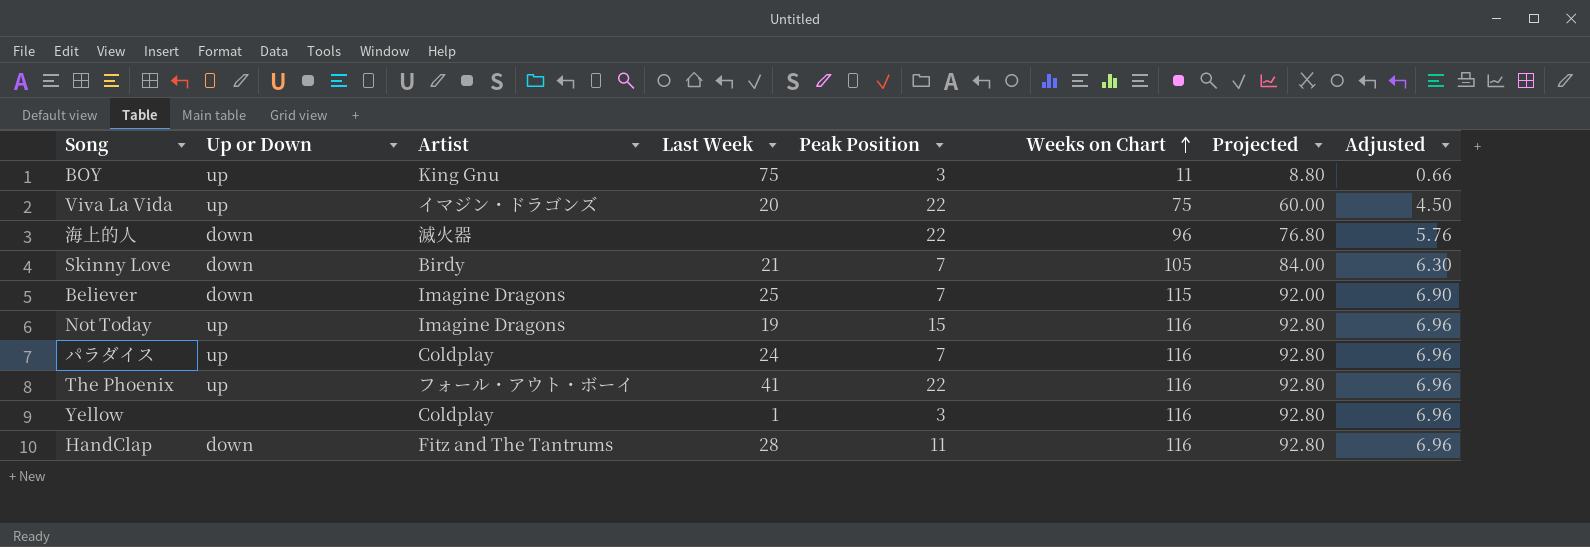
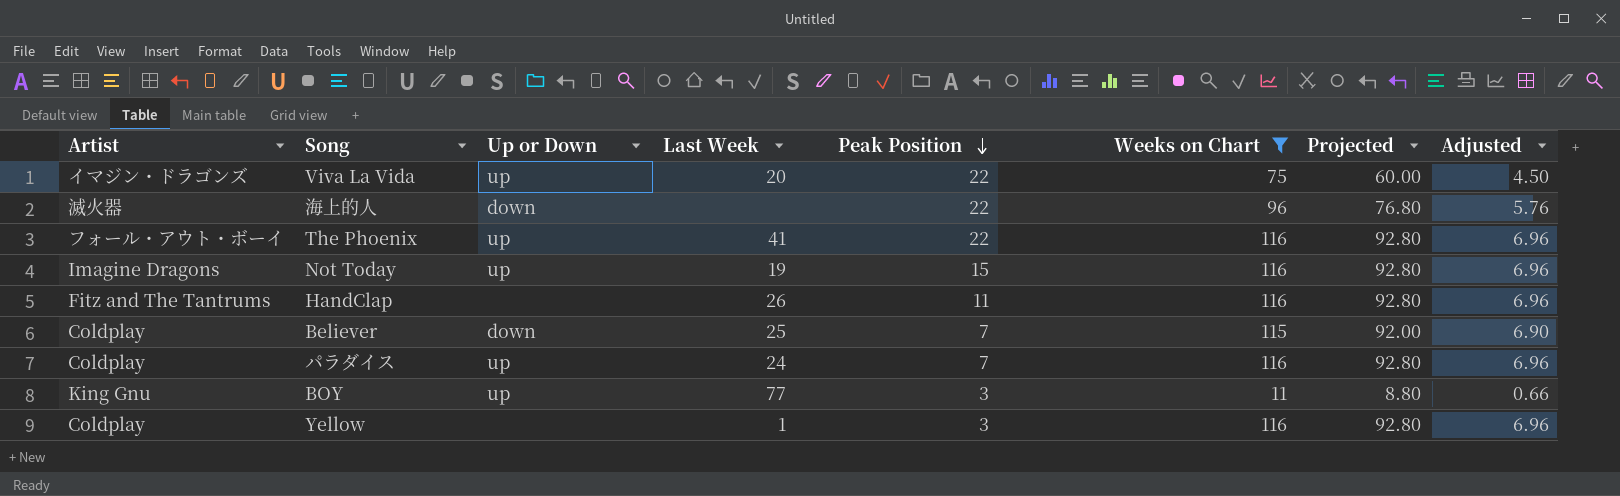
filter: none -> Weeks on Chart != 105
row order: Weeks on Chart ascending -> Peak Position descending
column Artist | position: 3 -> 1
HandClap | Up or Down: down -> none
HandClap | Last Week: 28 -> 26
Believer | Artist: Imagine Dragons -> Coldplay
BOY | Last Week: 75 -> 77

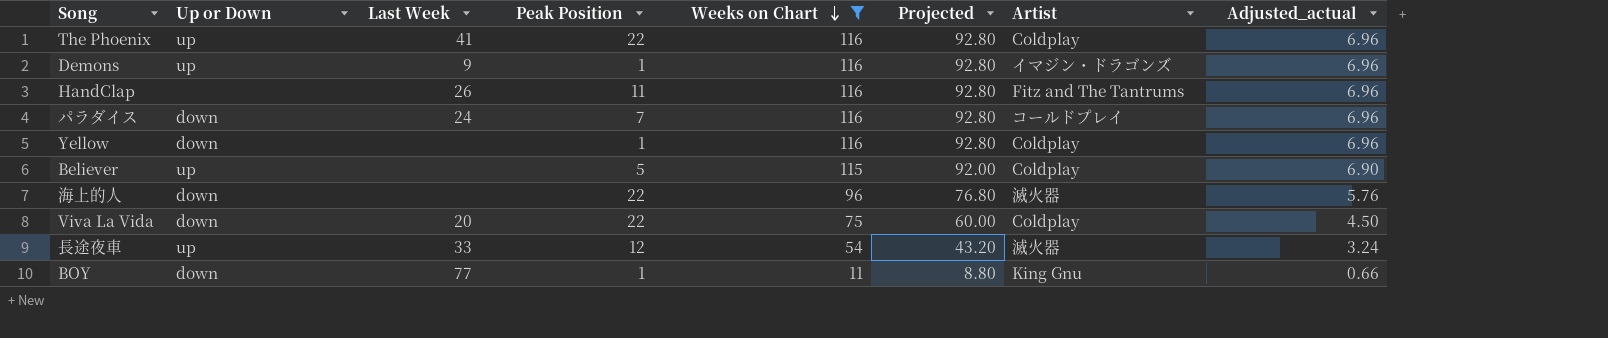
row order: Peak Position descending -> Weeks on Chart descending
column Artist | position: 1 -> 7
column name: Adjusted -> Adjusted_actual
row Not Today: Imagine Dragons | up | 19 | 15 | 116 | 92.80 | 6.96 -> none
The Phoenix | Artist: フォール・アウト・ボーイ -> Coldplay
row Demons: none -> up | 9 | 1 | 116 | 92.80 | イマジン・ドラゴンズ | 6.96
パラダイス | Up or Down: up -> down
パラダイス | Artist: Coldplay -> コールドプレイ
Yellow | Up or Down: none -> down
Yellow | Last Week: 1 -> none
Yellow | Peak Position: 3 -> 1
Believer | Up or Down: down -> up
Believer | Last Week: 25 -> none
Believer | Peak Position: 7 -> 5
Viva La Vida | Up or Down: up -> down
Viva La Vida | Artist: イマジン・ドラゴンズ -> Coldplay
row 長途夜車: none -> up | 33 | 12 | 54 | 43.20 | 滅火器 | 3.24
BOY | Up or Down: up -> down
BOY | Peak Position: 3 -> 1

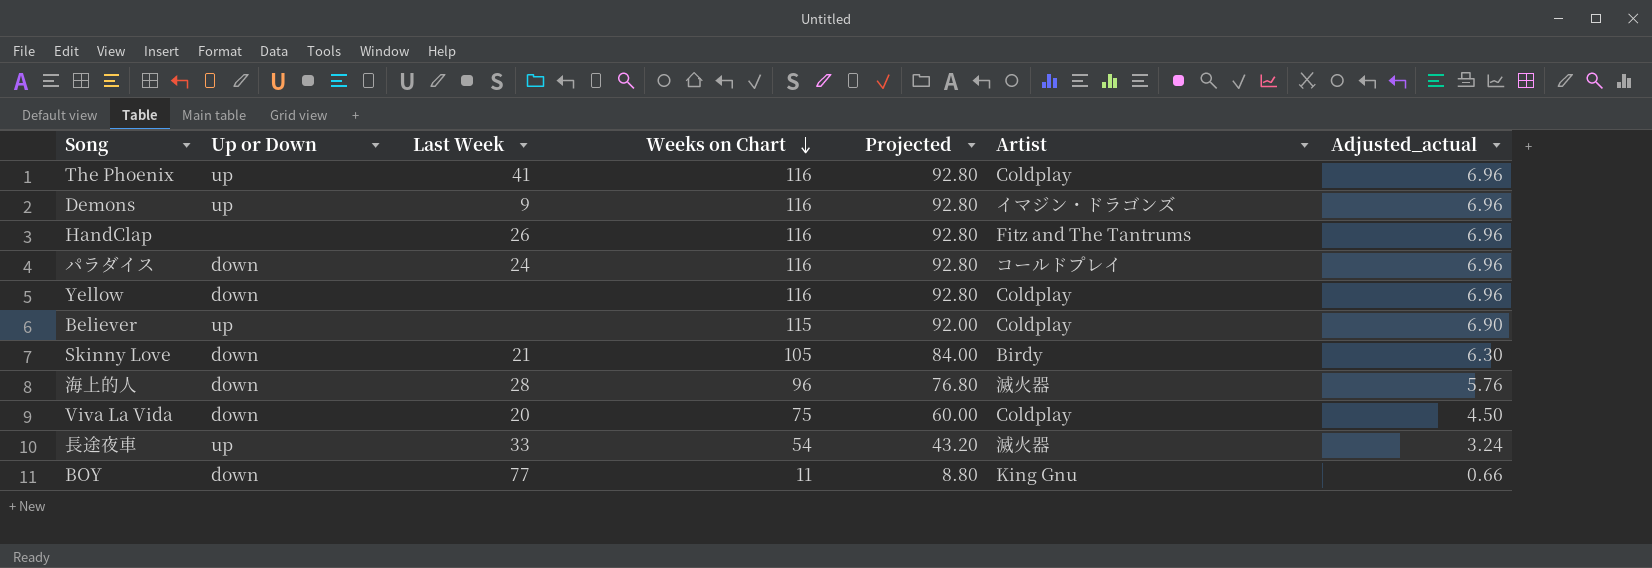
filter: Weeks on Chart != 105 -> none
column Peak Position | position: 4 -> none
海上的人 | Last Week: none -> 28

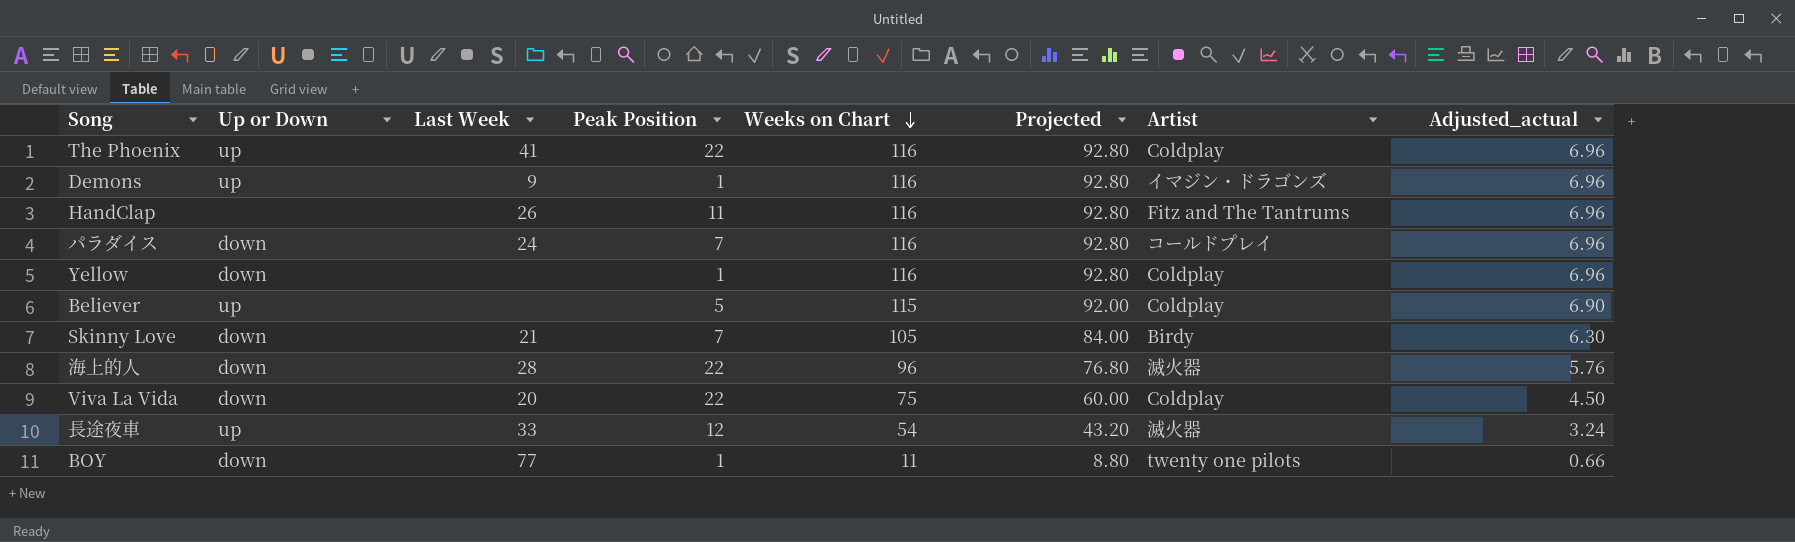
column Peak Position | position: none -> 4
BOY | Artist: King Gnu -> twenty one pilots

